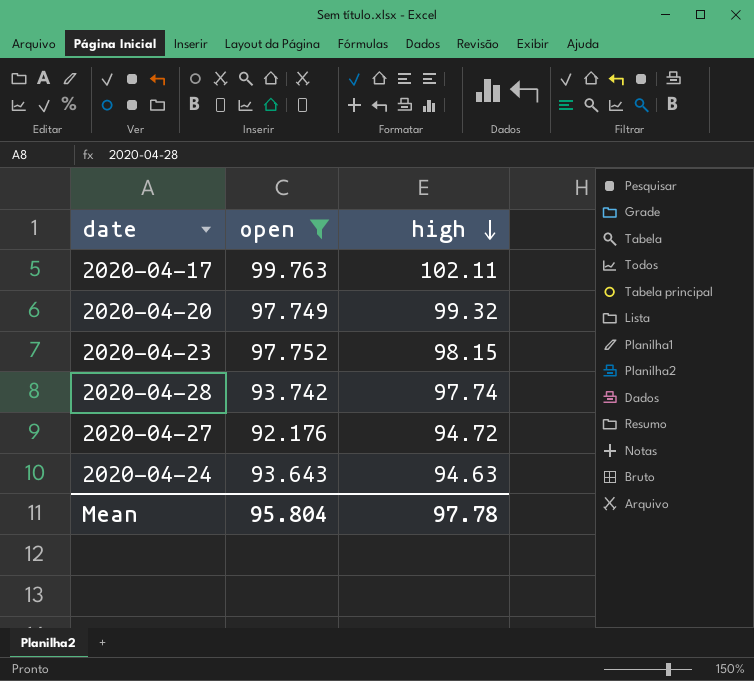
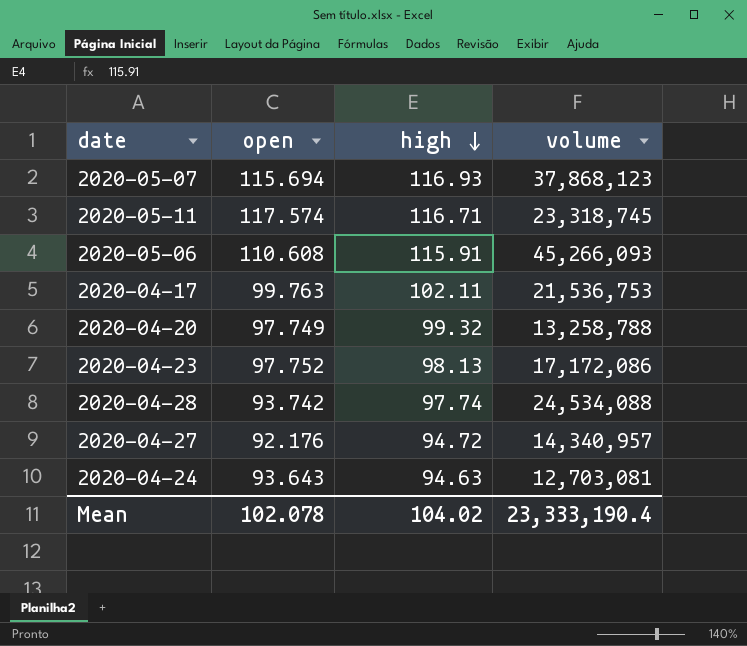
filter: open <= 99.763 -> none
column volume | position: none -> 4
2020-04-23 | high: 98.15 -> 98.13
Mean | open: 95.804 -> 102.078
Mean | high: 97.78 -> 104.02

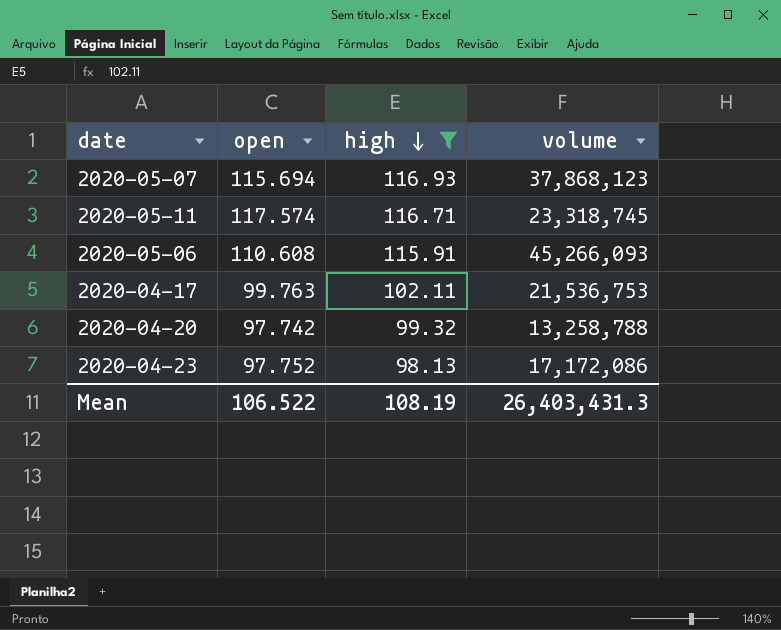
filter: none -> high >= 98.13
2020-04-20 | open: 97.749 -> 97.742
Mean | open: 102.078 -> 106.522
Mean | high: 104.02 -> 108.19
Mean | volume: 23,333,190.4 -> 26,403,431.3

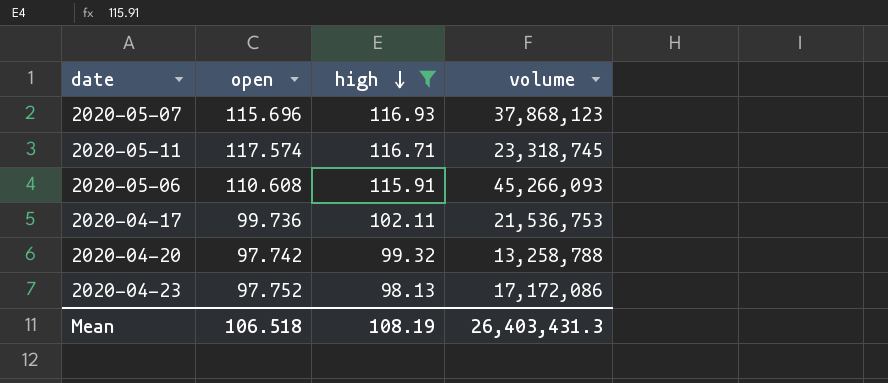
2020-05-07 | open: 115.694 -> 115.696
2020-04-17 | open: 99.763 -> 99.736
Mean | open: 106.522 -> 106.518

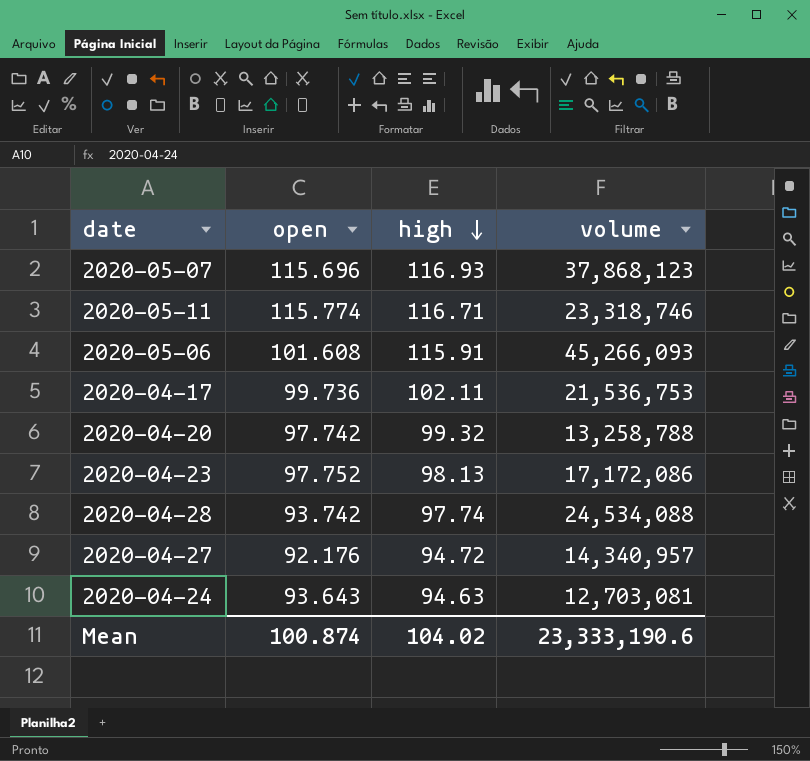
filter: high >= 98.13 -> none
2020-05-11 | open: 117.574 -> 115.774
2020-05-11 | volume: 23,318,745 -> 23,318,746
2020-05-06 | open: 110.608 -> 101.608
Mean | open: 106.518 -> 100.874
Mean | high: 108.19 -> 104.02
Mean | volume: 26,403,431.3 -> 23,333,190.6

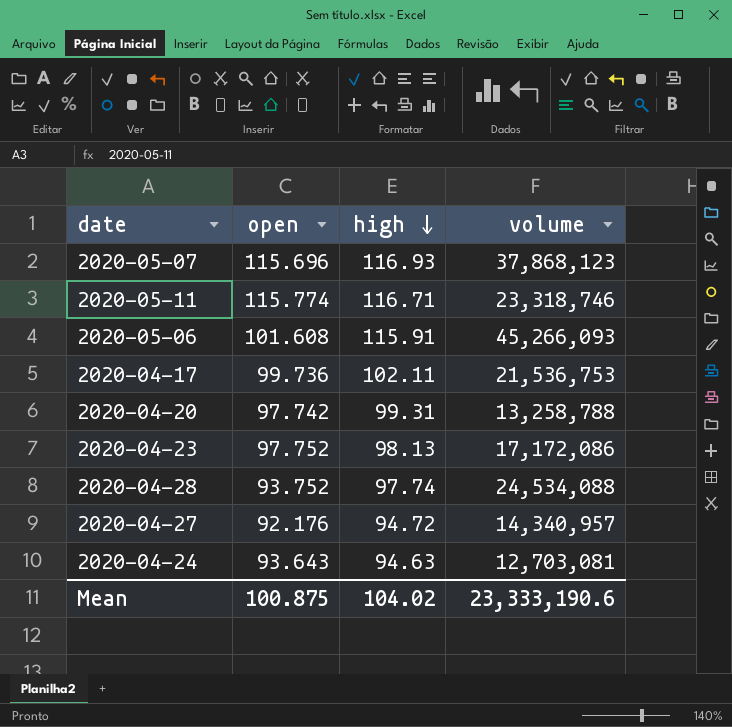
2020-04-20 | high: 99.32 -> 99.31
2020-04-28 | open: 93.742 -> 93.752
Mean | open: 100.874 -> 100.875

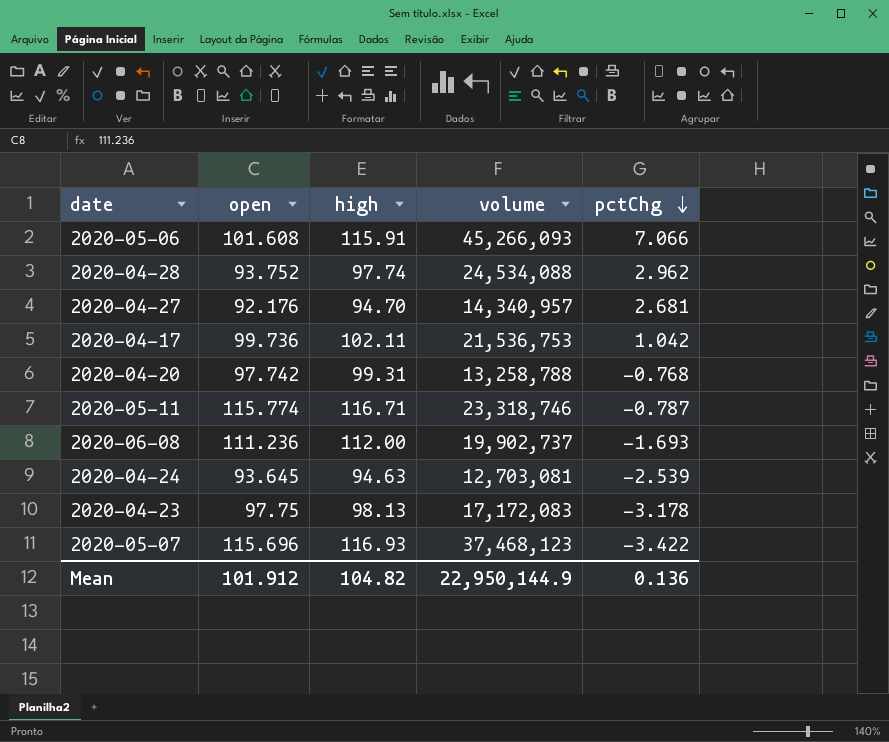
row order: high descending -> pctChg descending
column pctChg | position: none -> 5
2020-04-27 | high: 94.72 -> 94.70
row 2020-06-08: none -> 111.236 | 112.00 | 19,902,737 | -1.693
2020-04-24 | open: 93.643 -> 93.645
2020-04-23 | open: 97.752 -> 97.75
2020-04-23 | volume: 17,172,086 -> 17,172,083
2020-05-07 | volume: 37,868,123 -> 37,468,123
Mean | open: 100.875 -> 101.912
Mean | high: 104.02 -> 104.82
Mean | volume: 23,333,190.6 -> 22,950,144.9

